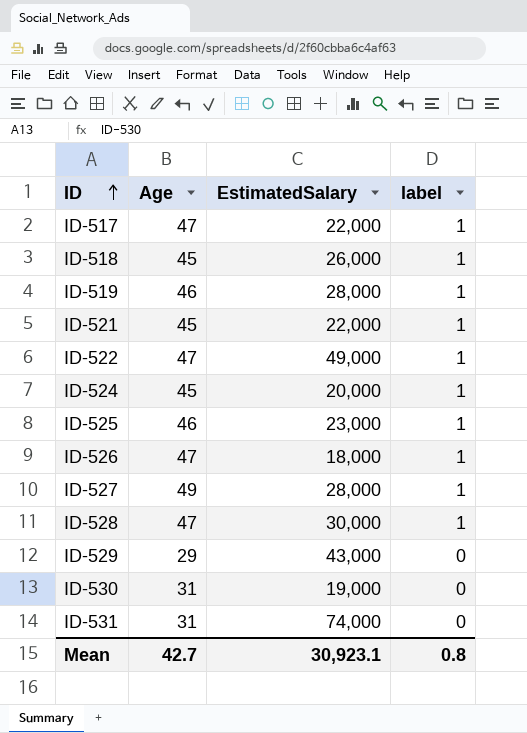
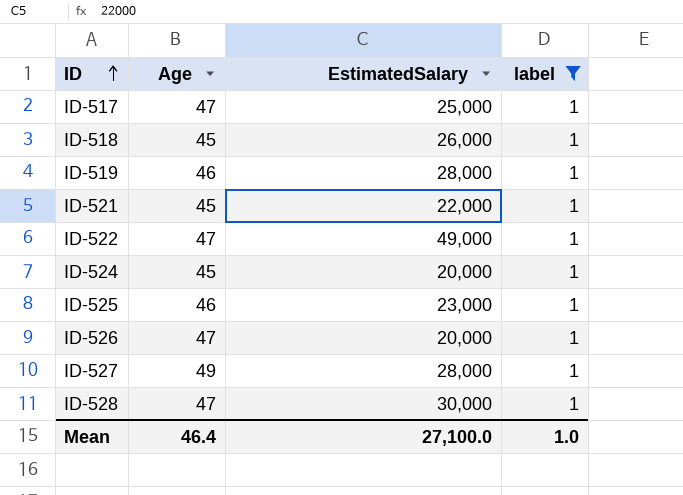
filter: none -> label = 1
ID-517 | EstimatedSalary: 22,000 -> 25,000
ID-526 | EstimatedSalary: 18,000 -> 20,000
Mean | Age: 42.7 -> 46.4
Mean | EstimatedSalary: 30,923.1 -> 27,100.0
Mean | label: 0.8 -> 1.0

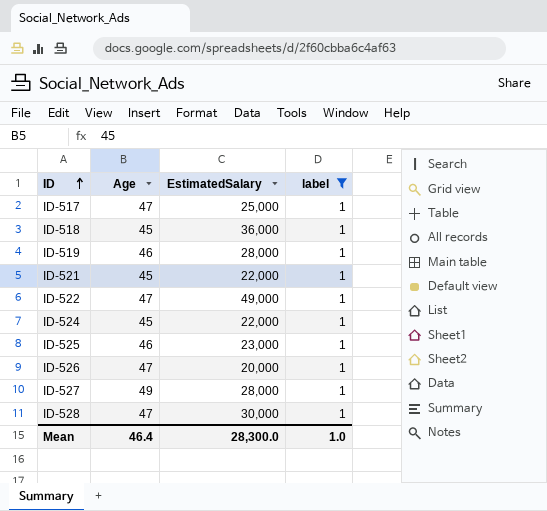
ID-518 | EstimatedSalary: 26,000 -> 36,000
ID-524 | EstimatedSalary: 20,000 -> 22,000
Mean | EstimatedSalary: 27,100.0 -> 28,300.0

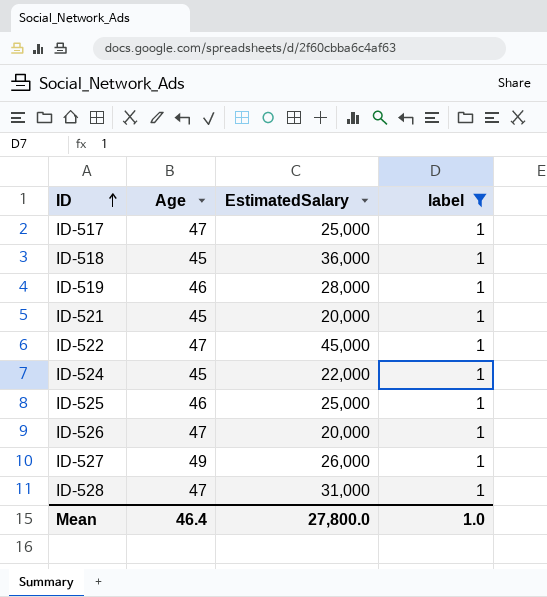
ID-521 | EstimatedSalary: 22,000 -> 20,000
ID-522 | EstimatedSalary: 49,000 -> 45,000
ID-525 | EstimatedSalary: 23,000 -> 25,000
ID-527 | EstimatedSalary: 28,000 -> 26,000
ID-528 | EstimatedSalary: 30,000 -> 31,000
Mean | EstimatedSalary: 28,300.0 -> 27,800.0

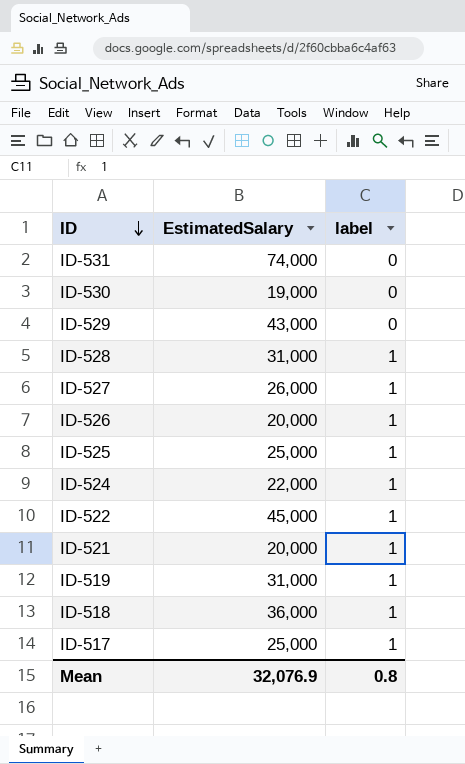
filter: label = 1 -> none
row order: ID ascending -> ID descending
column Age | position: 2 -> none
ID-519 | EstimatedSalary: 28,000 -> 31,000
Mean | EstimatedSalary: 27,800.0 -> 32,076.9
Mean | label: 1.0 -> 0.8

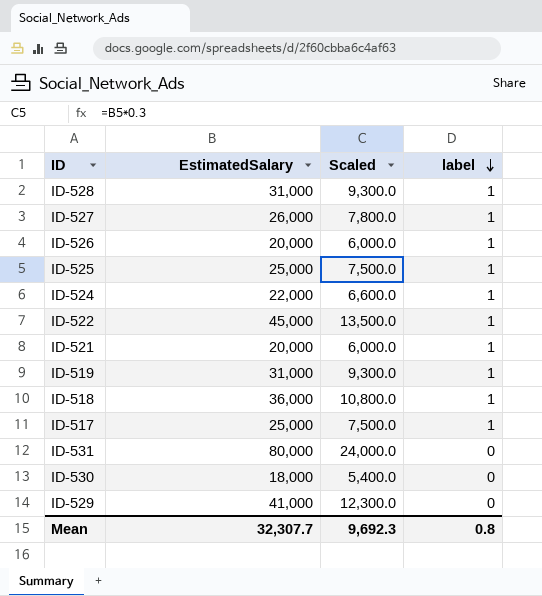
row order: ID descending -> label descending
column Scaled | formula: none -> [EstimatedSalary] * 0.3
ID-531 | EstimatedSalary: 74,000 -> 80,000
ID-530 | EstimatedSalary: 19,000 -> 18,000
ID-529 | EstimatedSalary: 43,000 -> 41,000
Mean | EstimatedSalary: 32,076.9 -> 32,307.7

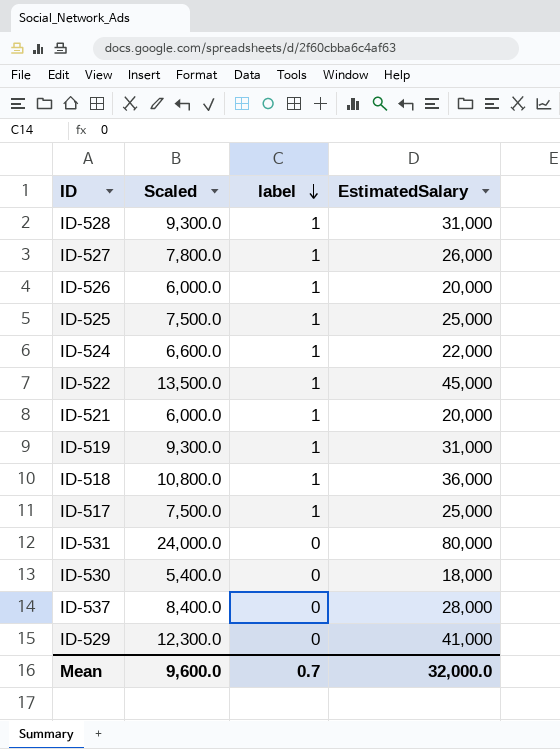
column EstimatedSalary | position: 2 -> 4
row ID-537: none -> 8,400.0 | 0 | 28,000
Mean | Scaled: 9,692.3 -> 9,600.0
Mean | label: 0.8 -> 0.7
Mean | EstimatedSalary: 32,307.7 -> 32,000.0

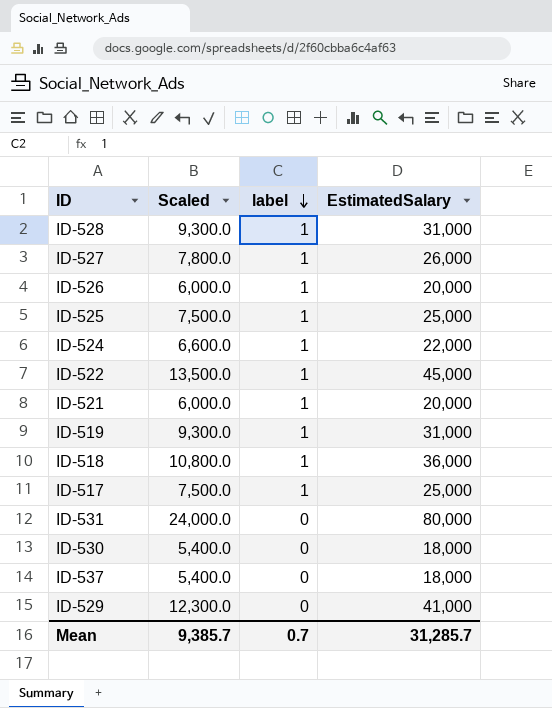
ID-537 | Scaled: 8,400.0 -> 5,400.0
ID-537 | EstimatedSalary: 28,000 -> 18,000
Mean | Scaled: 9,600.0 -> 9,385.7
Mean | EstimatedSalary: 32,000.0 -> 31,285.7

